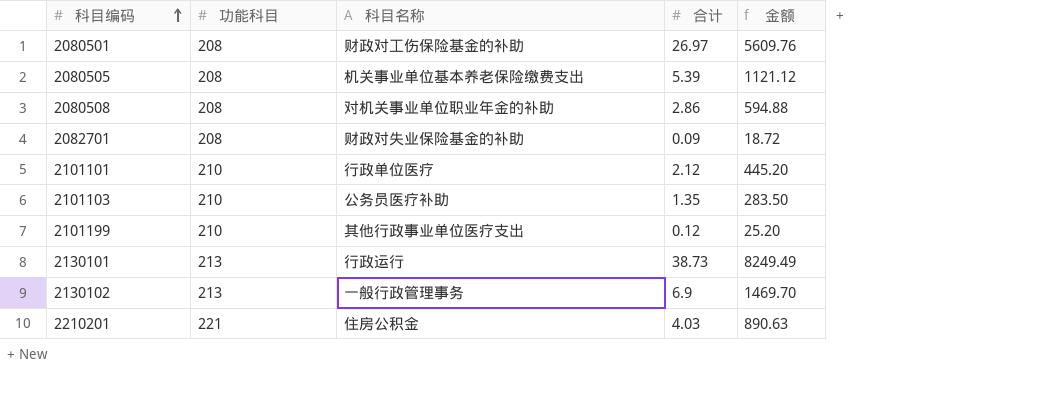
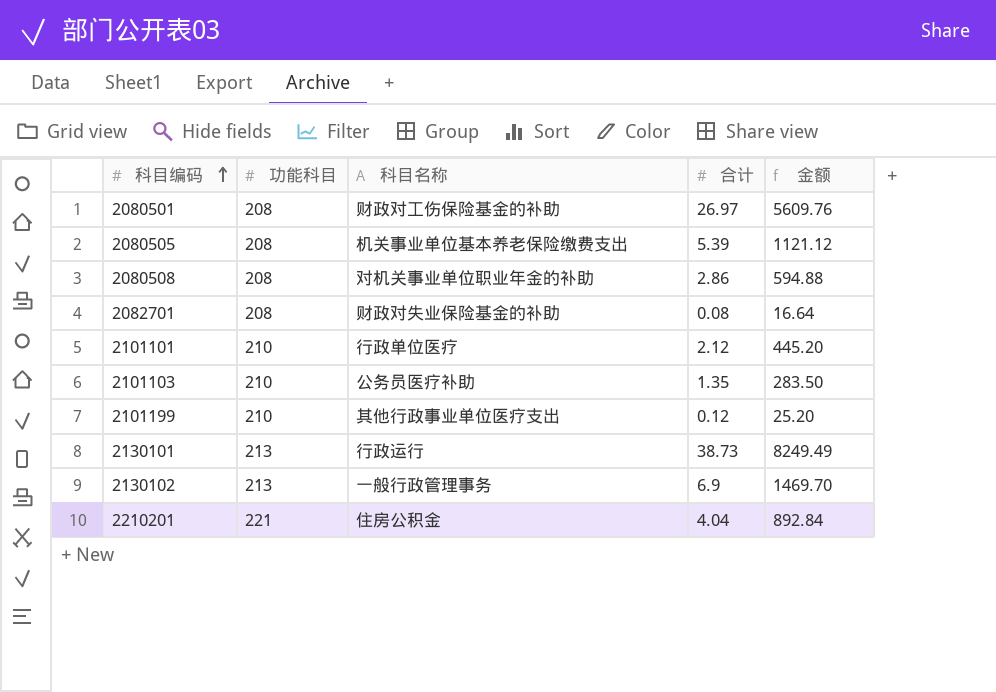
2082701 | 合计: 0.09 -> 0.08
2082701 | 金额: 18.72 -> 16.64
2210201 | 合计: 4.03 -> 4.04
2210201 | 金额: 890.63 -> 892.84

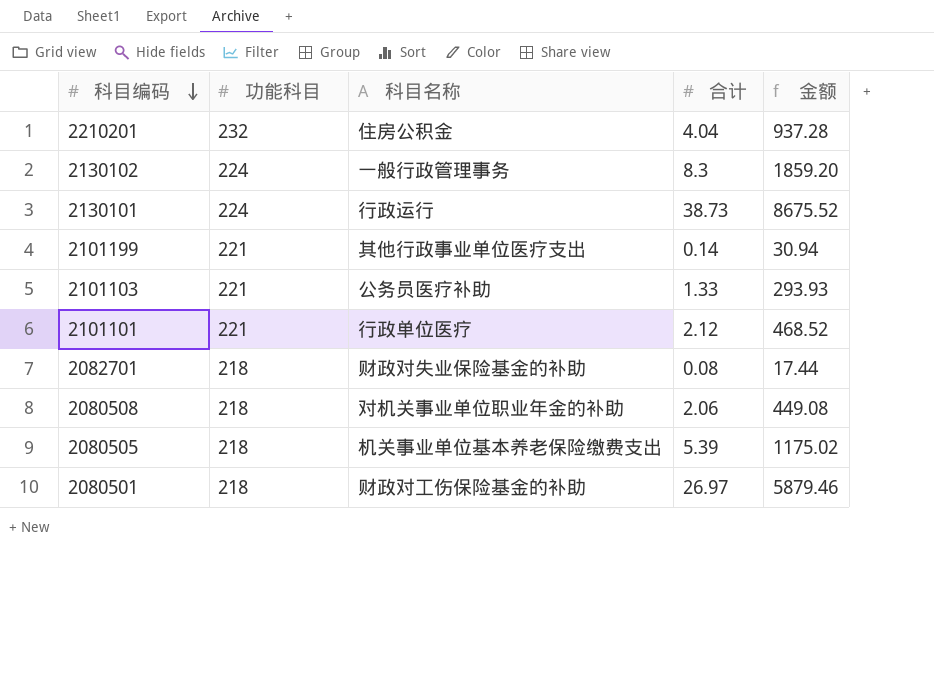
row order: 科目编码 ascending -> 科目编码 descending
2210201 | 功能科目: 221 -> 232
2210201 | 金额: 892.84 -> 937.28
2130102 | 功能科目: 213 -> 224
2130102 | 合计: 6.9 -> 8.3
2130102 | 金额: 1469.70 -> 1859.20
2130101 | 功能科目: 213 -> 224
2130101 | 金额: 8249.49 -> 8675.52
2101199 | 功能科目: 210 -> 221
2101199 | 合计: 0.12 -> 0.14
2101199 | 金额: 25.20 -> 30.94
2101103 | 功能科目: 210 -> 221
2101103 | 合计: 1.35 -> 1.33
2101103 | 金额: 283.50 -> 293.93
2101101 | 功能科目: 210 -> 221
2101101 | 金额: 445.20 -> 468.52
2082701 | 功能科目: 208 -> 218
2082701 | 金额: 16.64 -> 17.44
2080508 | 功能科目: 208 -> 218
2080508 | 合计: 2.86 -> 2.06
2080508 | 金额: 594.88 -> 449.08
2080505 | 功能科目: 208 -> 218
2080505 | 金额: 1121.12 -> 1175.02
2080501 | 功能科目: 208 -> 218
2080501 | 金额: 5609.76 -> 5879.46

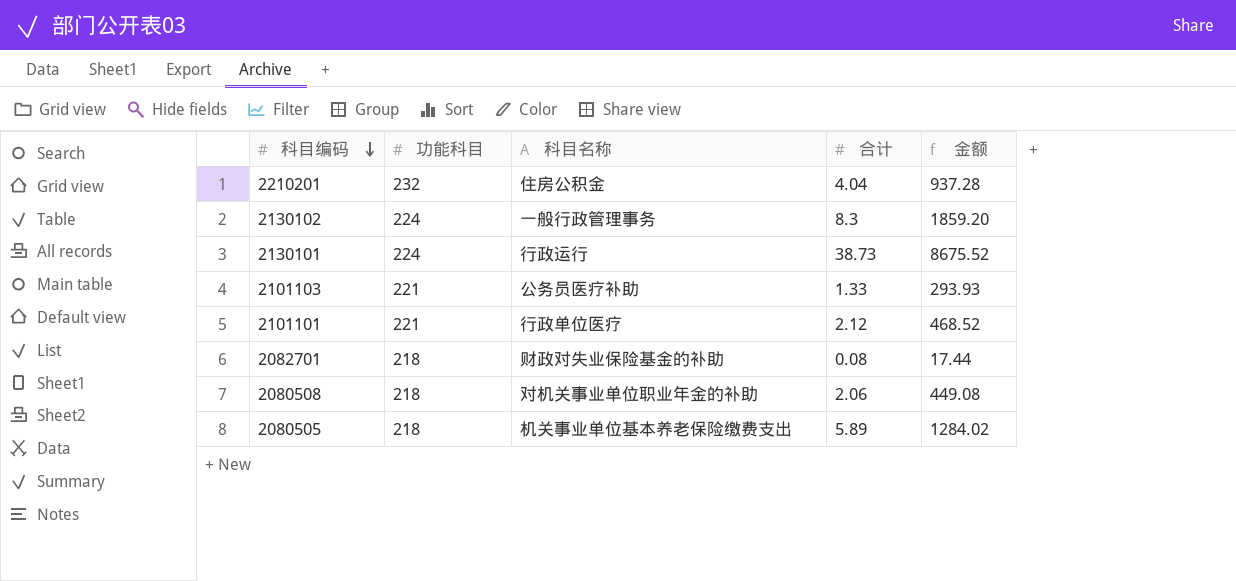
row 2101199: 221 | 其他行政事业单位医疗支出 | 0.14 | 30.94 -> none
row 2080501: 218 | 财政对工伤保险基金的补助 | 26.97 | 5879.46 -> none
2080505 | 合计: 5.39 -> 5.89
2080505 | 金额: 1175.02 -> 1284.02

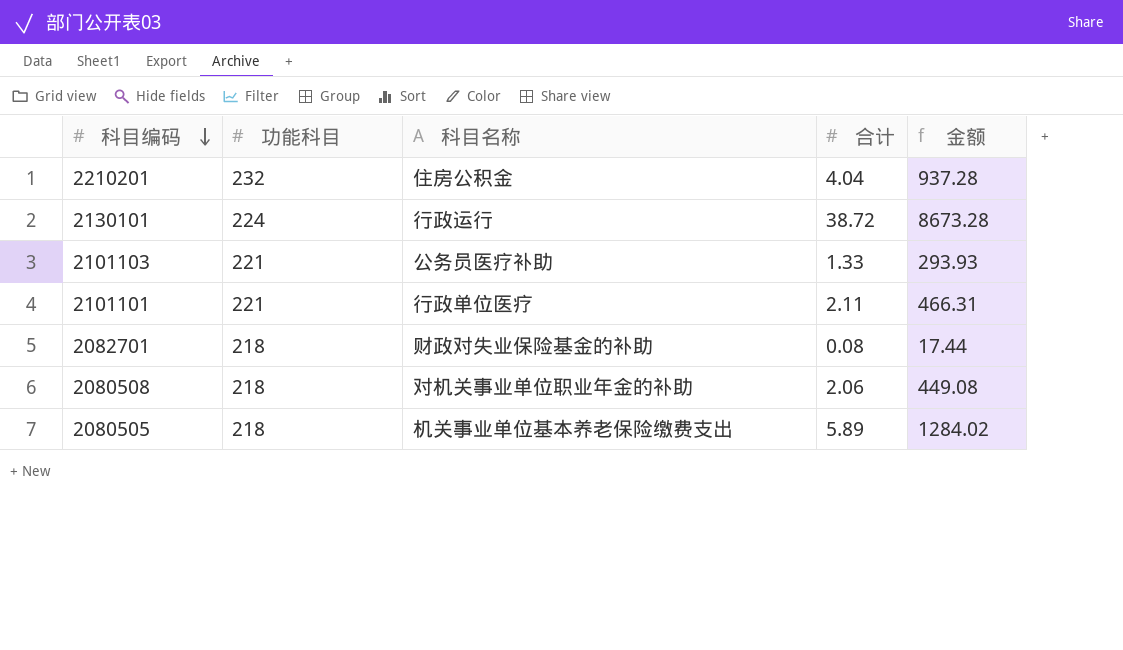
row 2130102: 224 | 一般行政管理事务 | 8.3 | 1859.20 -> none
2130101 | 合计: 38.73 -> 38.72
2130101 | 金额: 8675.52 -> 8673.28
2101101 | 合计: 2.12 -> 2.11
2101101 | 金额: 468.52 -> 466.31

